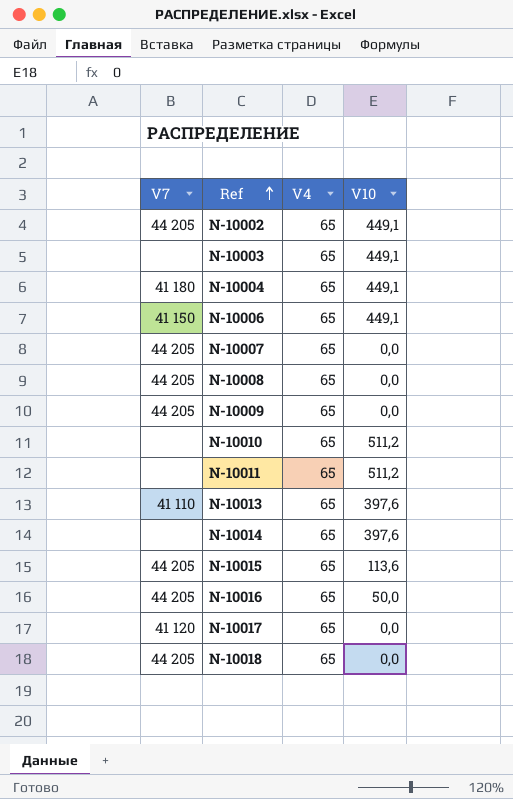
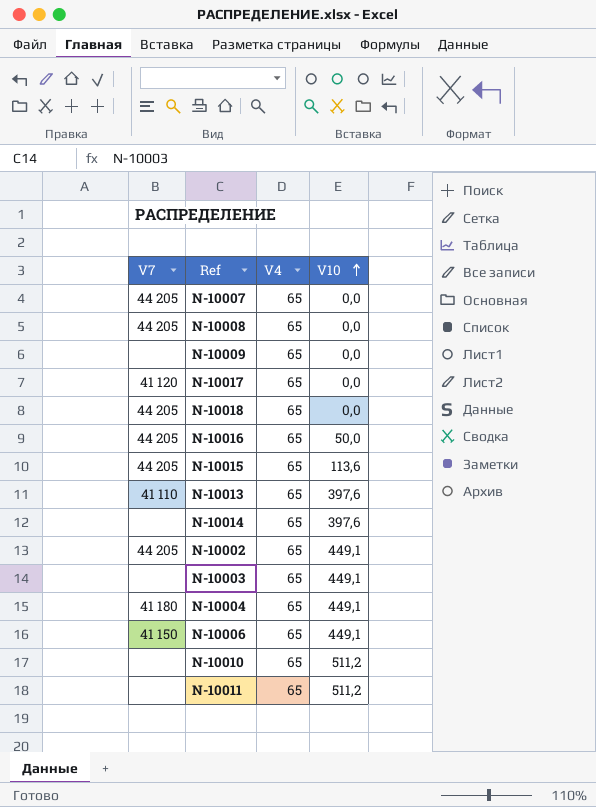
row order: Ref ascending -> V10 ascending
N-10009 | V7: 44 205 -> none

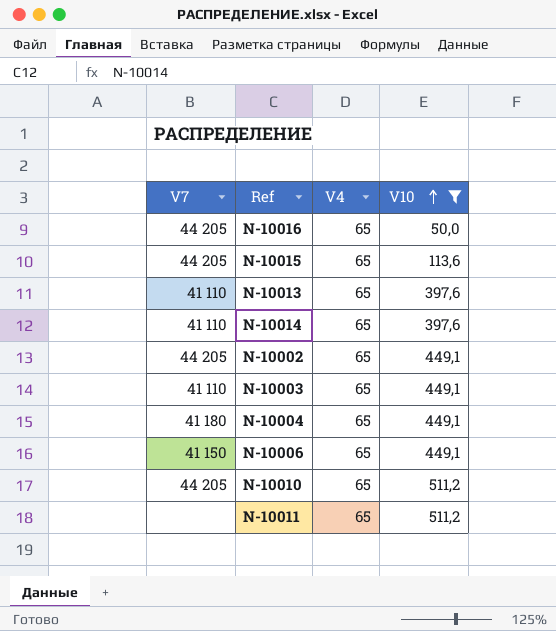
filter: none -> V10 != 0,0
N-10014 | V7: none -> 41 110
N-10003 | V7: none -> 41 110
N-10010 | V7: none -> 44 205

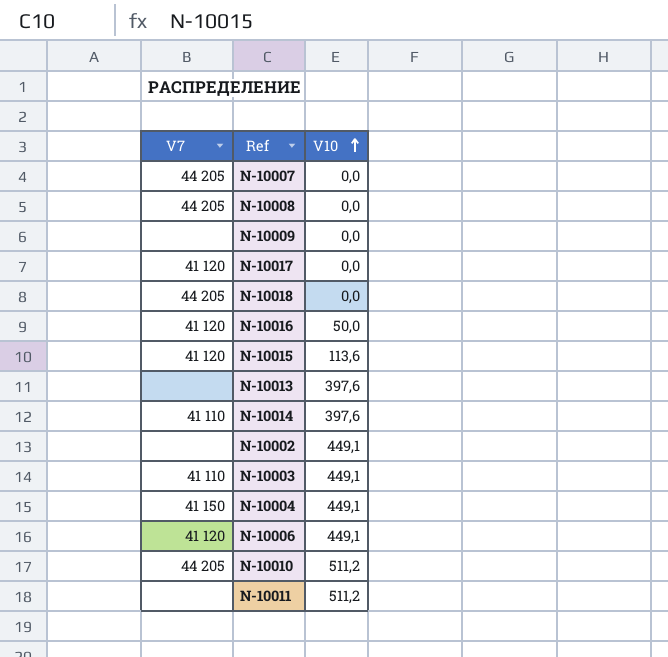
filter: V10 != 0,0 -> none
column V4 | position: 3 -> none
N-10016 | V7: 44 205 -> 41 120
N-10015 | V7: 44 205 -> 41 120
N-10013 | V7: 41 110 -> none
N-10002 | V7: 44 205 -> none
N-10004 | V7: 41 180 -> 41 150
N-10006 | V7: 41 150 -> 41 120

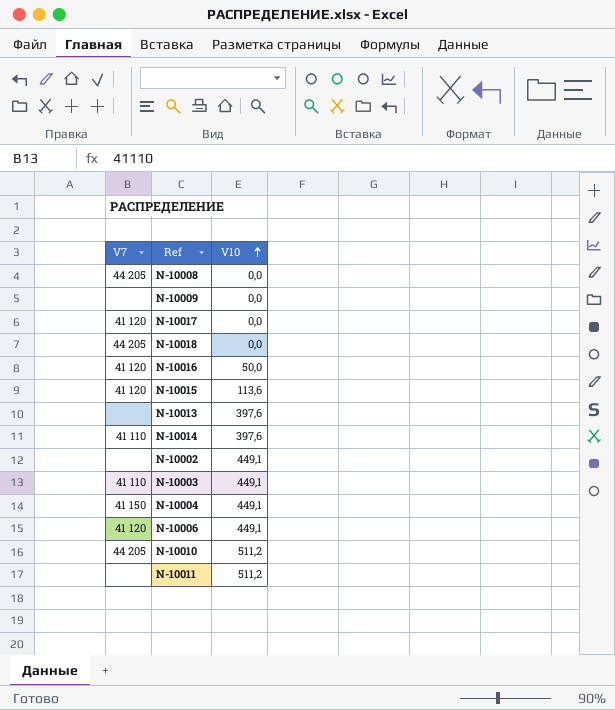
row N-10007: 44 205 | 0,0 -> none

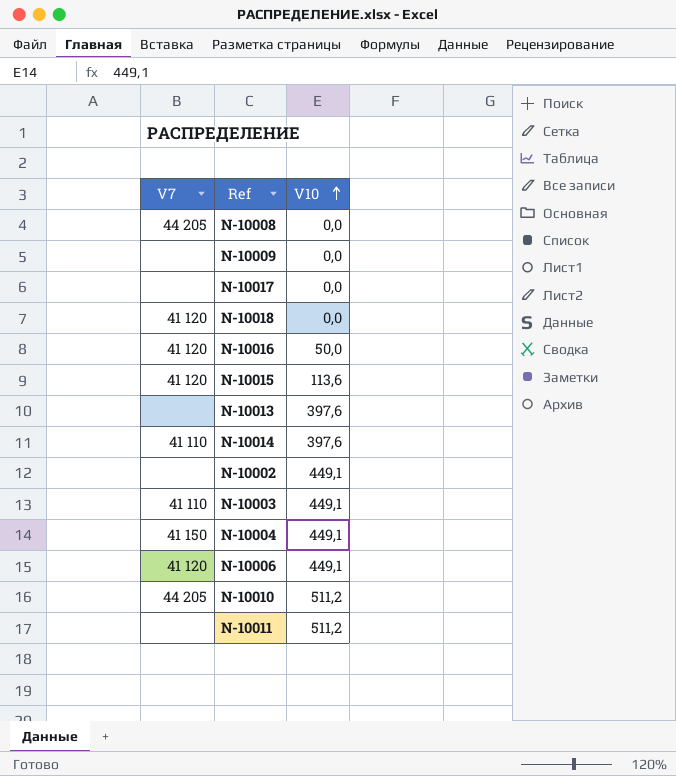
N-10017 | V7: 41 120 -> none
N-10018 | V7: 44 205 -> 41 120

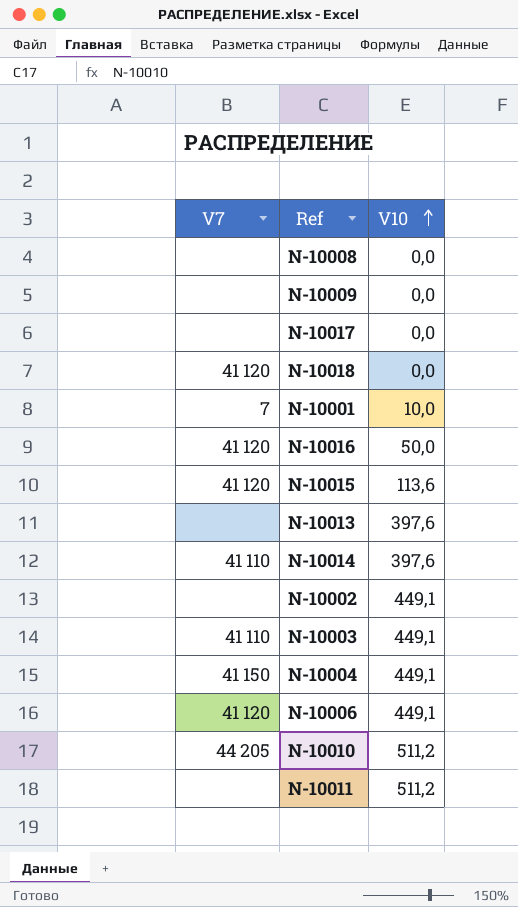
N-10008 | V7: 44 205 -> none
row N-10001: none -> 7 | 10,0

